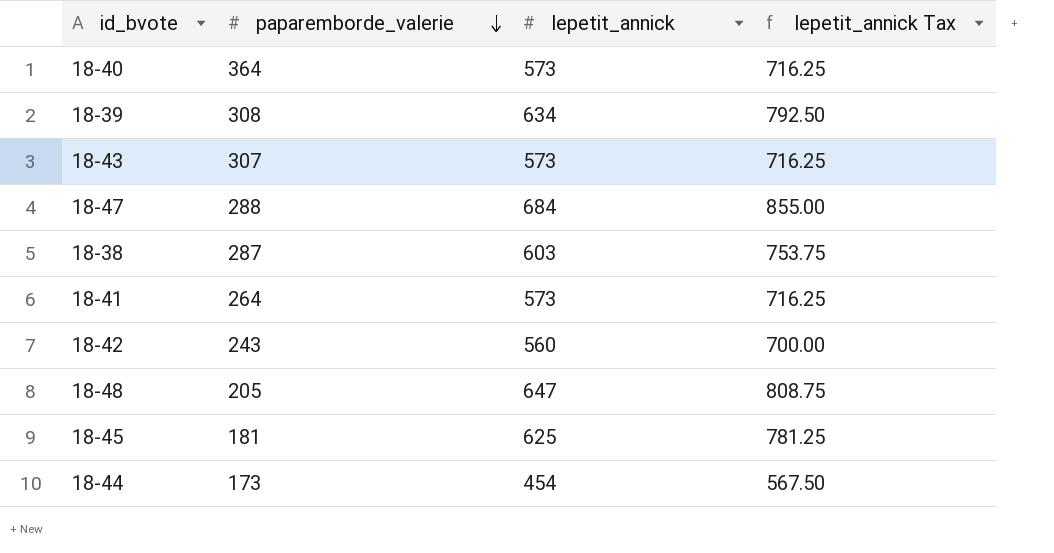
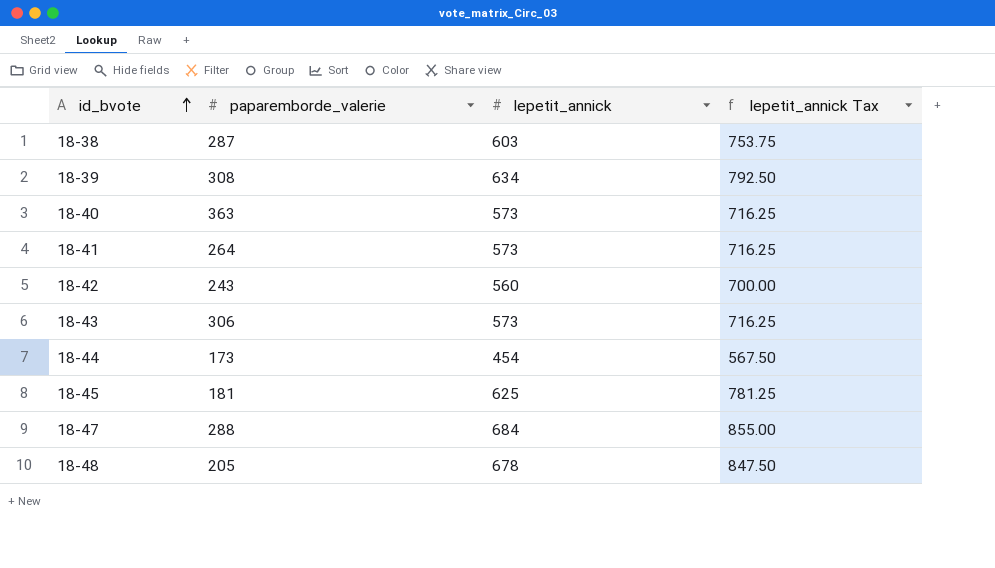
row order: paparemborde_valerie descending -> id_bvote ascending
18-40 | paparemborde_valerie: 364 -> 363
18-43 | paparemborde_valerie: 307 -> 306
18-48 | lepetit_annick: 647 -> 678
18-48 | lepetit_annick Tax: 808.75 -> 847.50

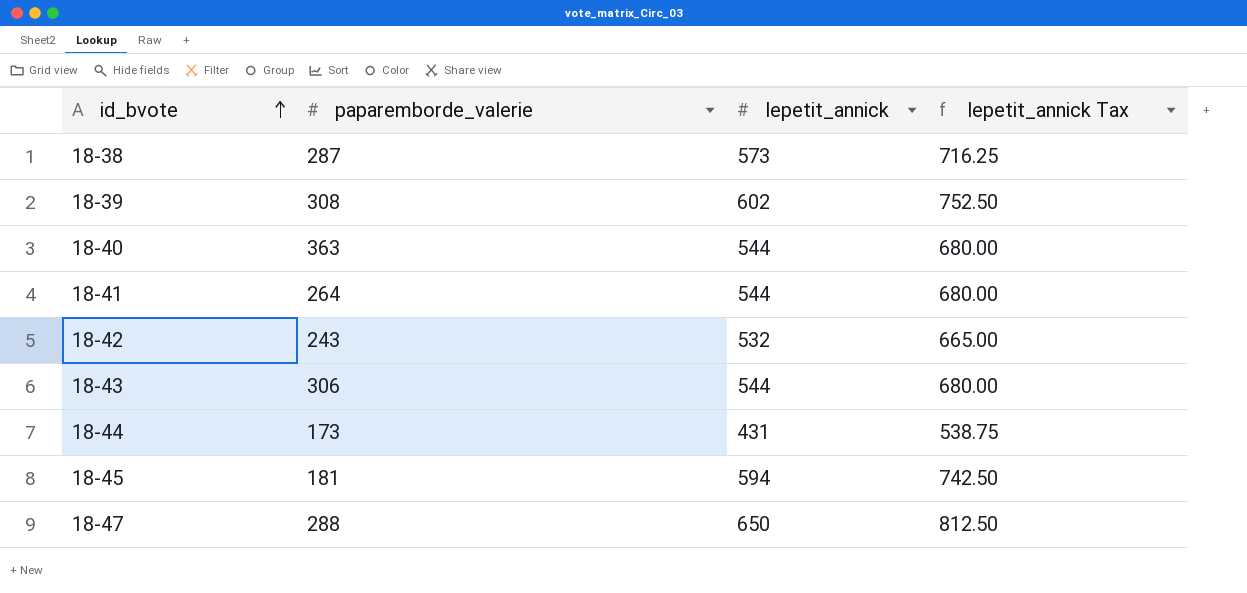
row 18-48: 205 | 678 | 847.50 -> none
18-38 | lepetit_annick: 603 -> 573
18-38 | lepetit_annick Tax: 753.75 -> 716.25
18-39 | lepetit_annick: 634 -> 602
18-39 | lepetit_annick Tax: 792.50 -> 752.50
18-40 | lepetit_annick: 573 -> 544
18-40 | lepetit_annick Tax: 716.25 -> 680.00
18-41 | lepetit_annick: 573 -> 544
18-41 | lepetit_annick Tax: 716.25 -> 680.00
18-42 | lepetit_annick: 560 -> 532
18-42 | lepetit_annick Tax: 700.00 -> 665.00
18-43 | lepetit_annick: 573 -> 544
18-43 | lepetit_annick Tax: 716.25 -> 680.00
18-44 | lepetit_annick: 454 -> 431
18-44 | lepetit_annick Tax: 567.50 -> 538.75
18-45 | lepetit_annick: 625 -> 594
18-45 | lepetit_annick Tax: 781.25 -> 742.50
18-47 | lepetit_annick: 684 -> 650
18-47 | lepetit_annick Tax: 855.00 -> 812.50

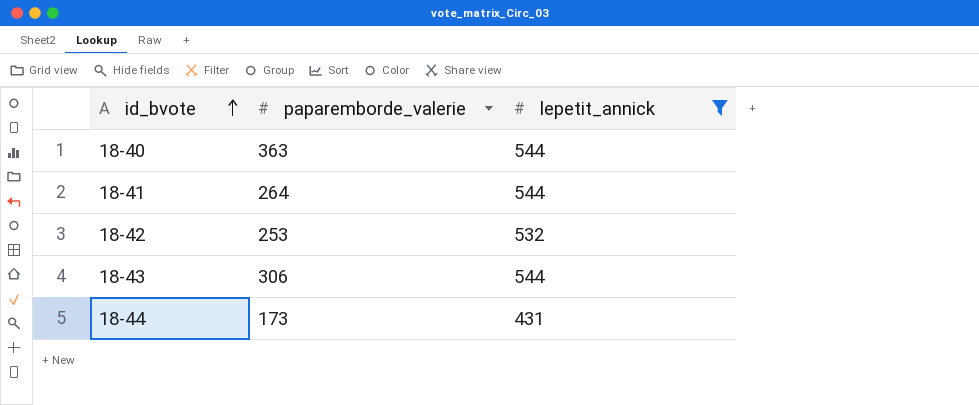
filter: none -> lepetit_annick <= 544
column lepetit_annick Tax | formula: [lepetit_annick] * 1.25 -> none
18-42 | paparemborde_valerie: 243 -> 253

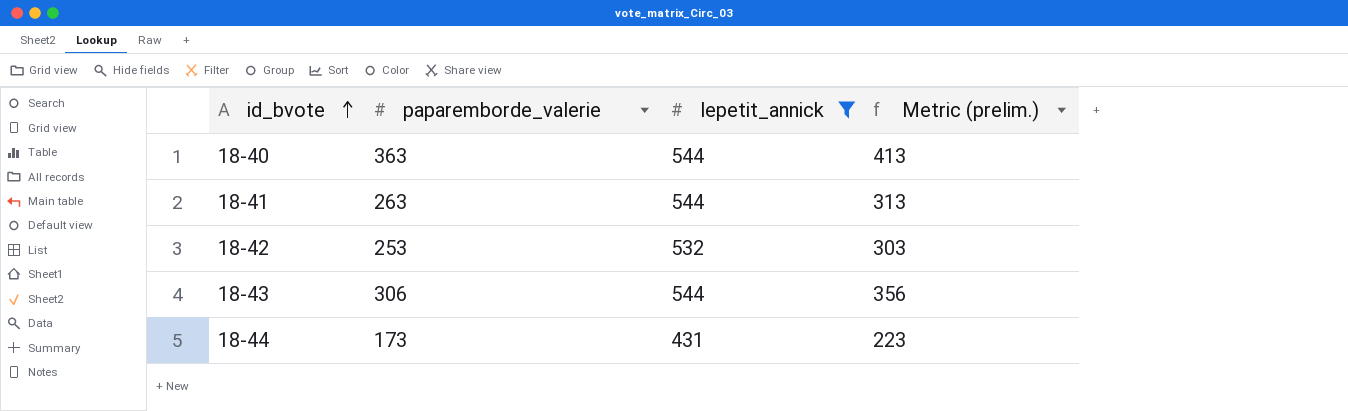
column Metric (prelim.) | formula: none -> [paparemborde_valerie] + 50
18-41 | paparemborde_valerie: 264 -> 263

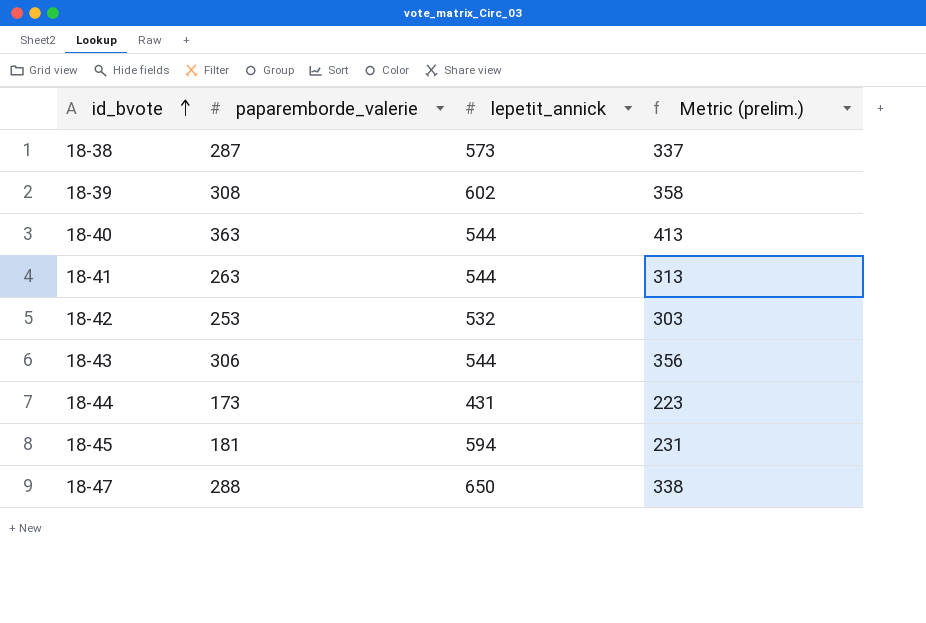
filter: lepetit_annick <= 544 -> none

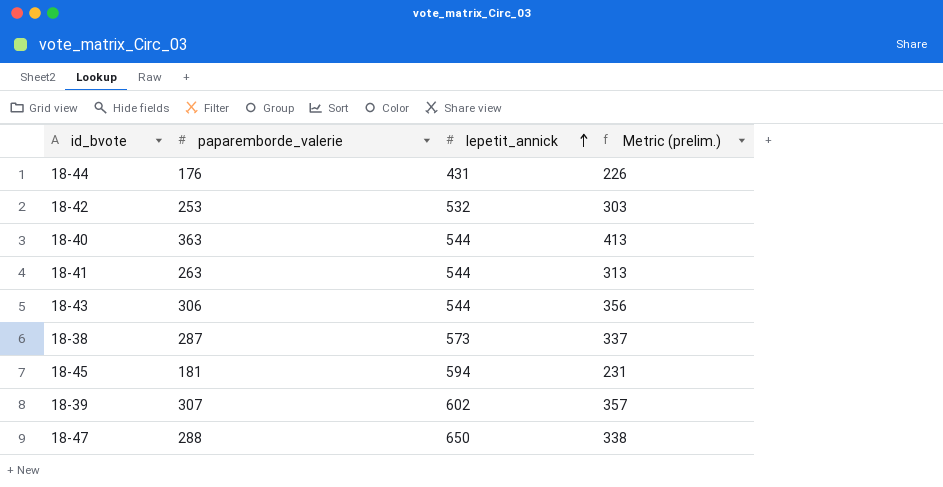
row order: id_bvote ascending -> lepetit_annick ascending
18-44 | paparemborde_valerie: 173 -> 176
18-44 | Metric (prelim.): 223 -> 226
18-39 | paparemborde_valerie: 308 -> 307
18-39 | Metric (prelim.): 358 -> 357

